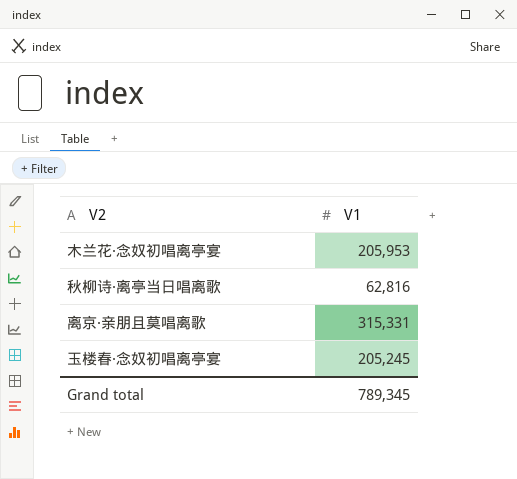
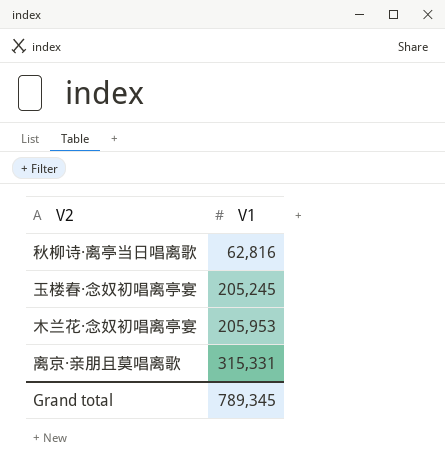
row order: none -> V1 ascending

